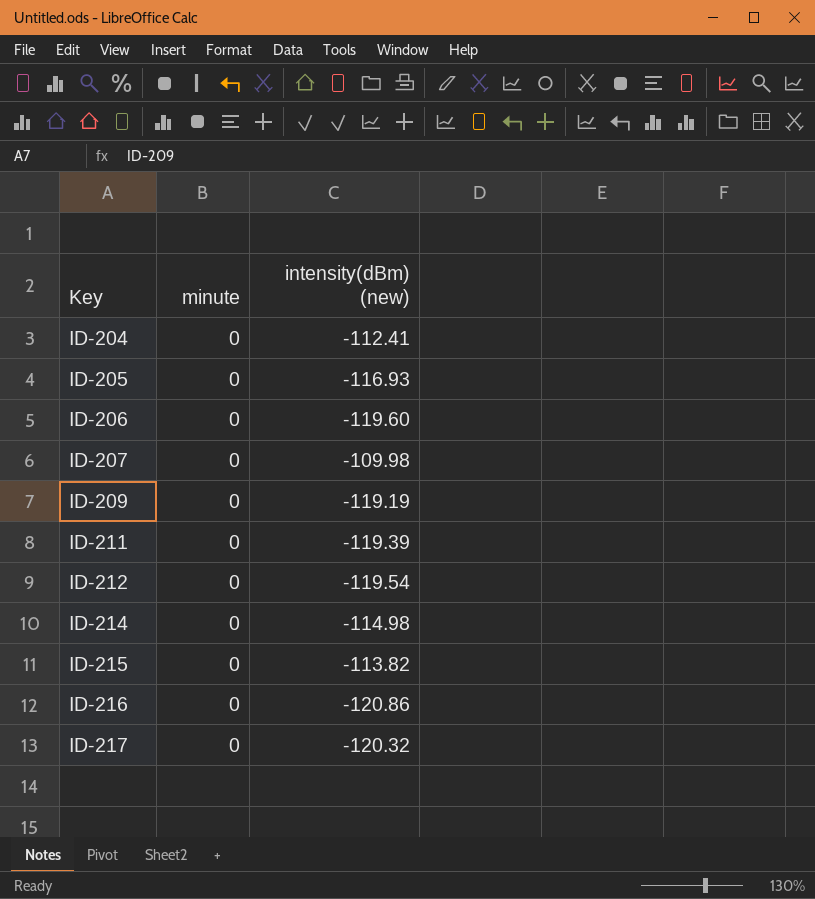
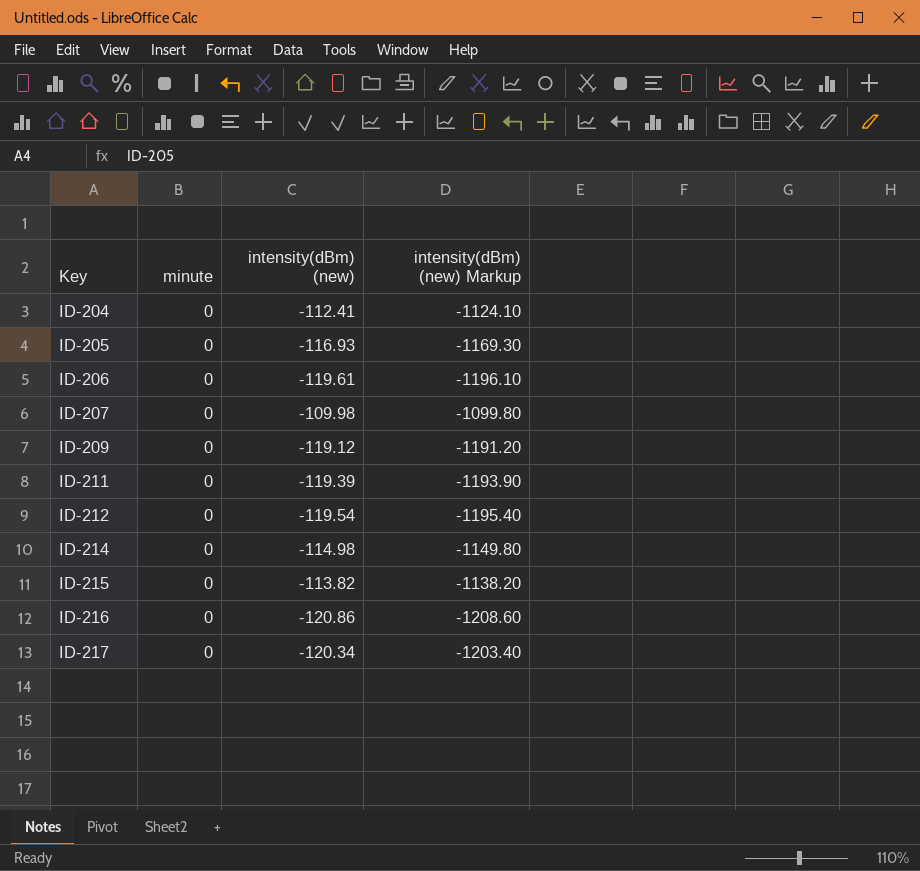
column intensity(dBm) (new) Markup | formula: none -> [intensity(dBm) (new)] * 10
ID-206 | intensity(dBm) (new): -119.60 -> -119.61
ID-209 | intensity(dBm) (new): -119.19 -> -119.12
ID-217 | intensity(dBm) (new): -120.32 -> -120.34

